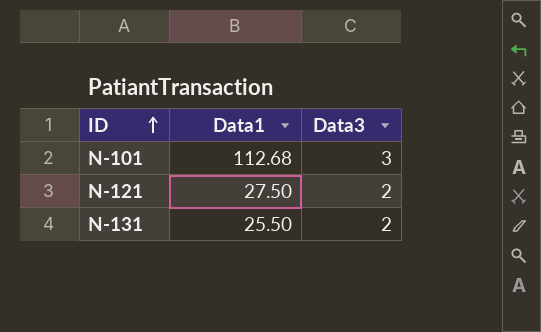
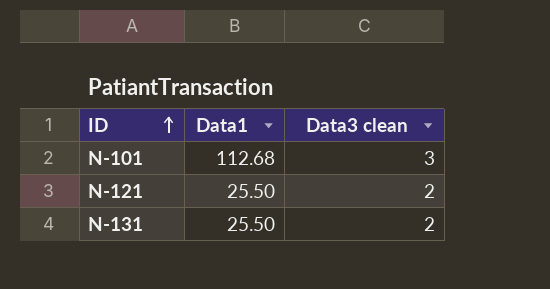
column name: Data3 -> Data3 clean
N-121 | Data1: 27.50 -> 25.50

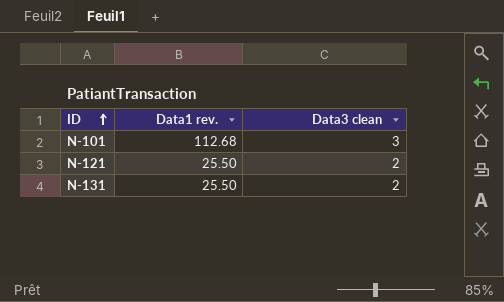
column name: Data1 -> Data1 rev.

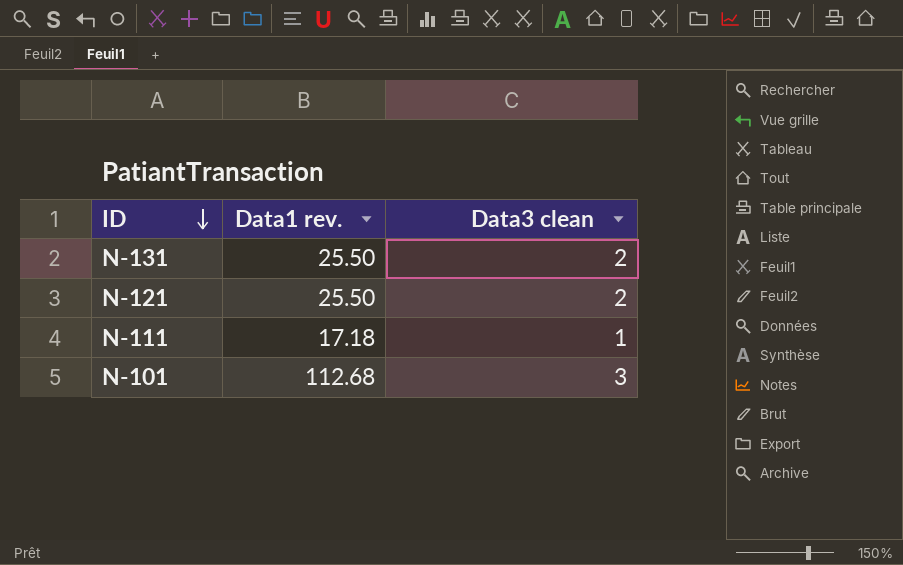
row order: ID ascending -> ID descending
row N-111: none -> 17.18 | 1

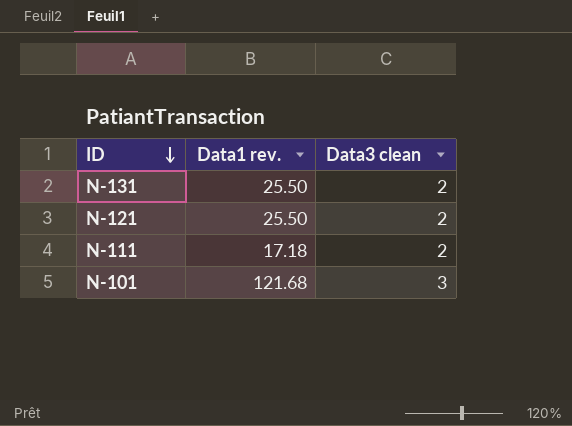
N-111 | Data3 clean: 1 -> 2
N-101 | Data1 rev.: 112.68 -> 121.68

